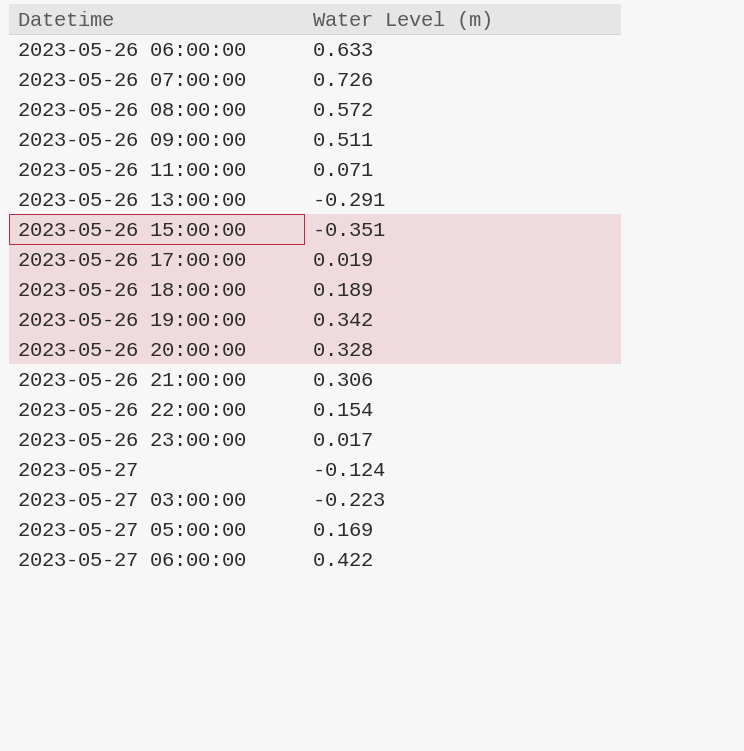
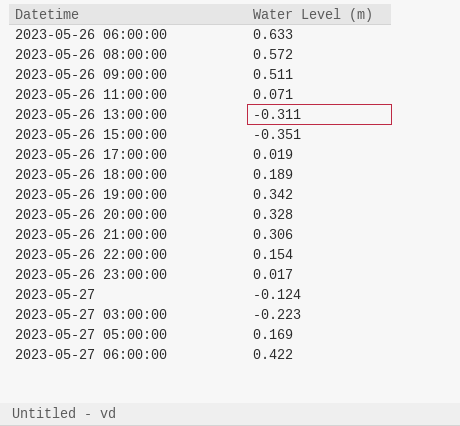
row 2023-05-26 07:00:00: 0.726 -> none
2023-05-26 13:00:00 | Water Level (m): -0.291 -> -0.311

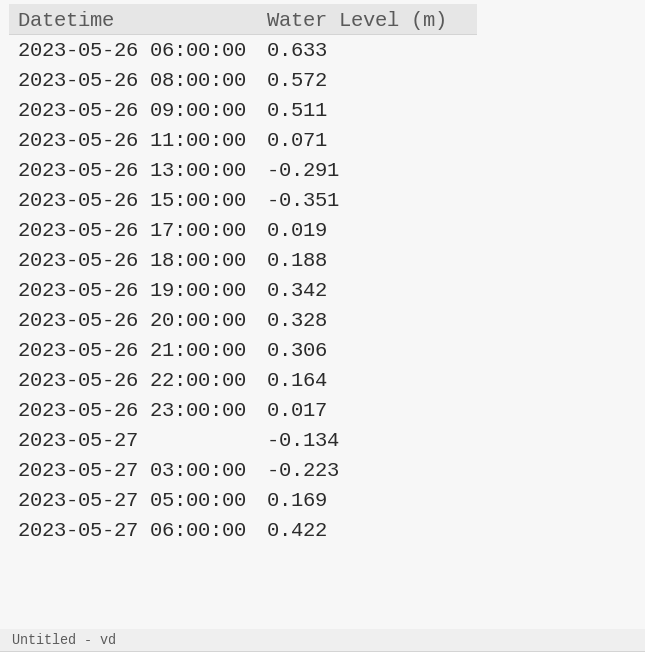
2023-05-26 13:00:00 | Water Level (m): -0.311 -> -0.291
2023-05-26 18:00:00 | Water Level (m): 0.189 -> 0.188
2023-05-26 22:00:00 | Water Level (m): 0.154 -> 0.164
2023-05-27 | Water Level (m): -0.124 -> -0.134

